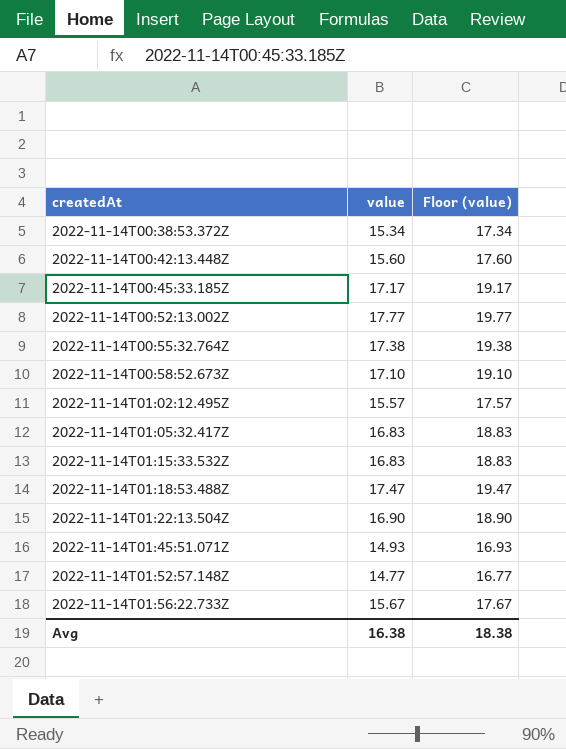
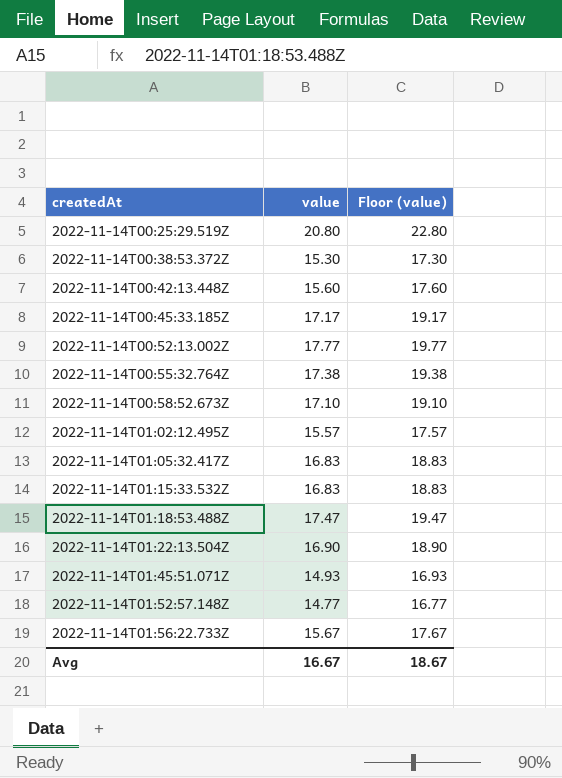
row 2022-11-14T00:25:29.519Z: none -> 20.80 | 22.80
2022-11-14T00:38:53.372Z | value: 15.34 -> 15.30
2022-11-14T00:38:53.372Z | Floor (value): 17.34 -> 17.30
Avg | value: 16.38 -> 16.67
Avg | Floor (value): 18.38 -> 18.67

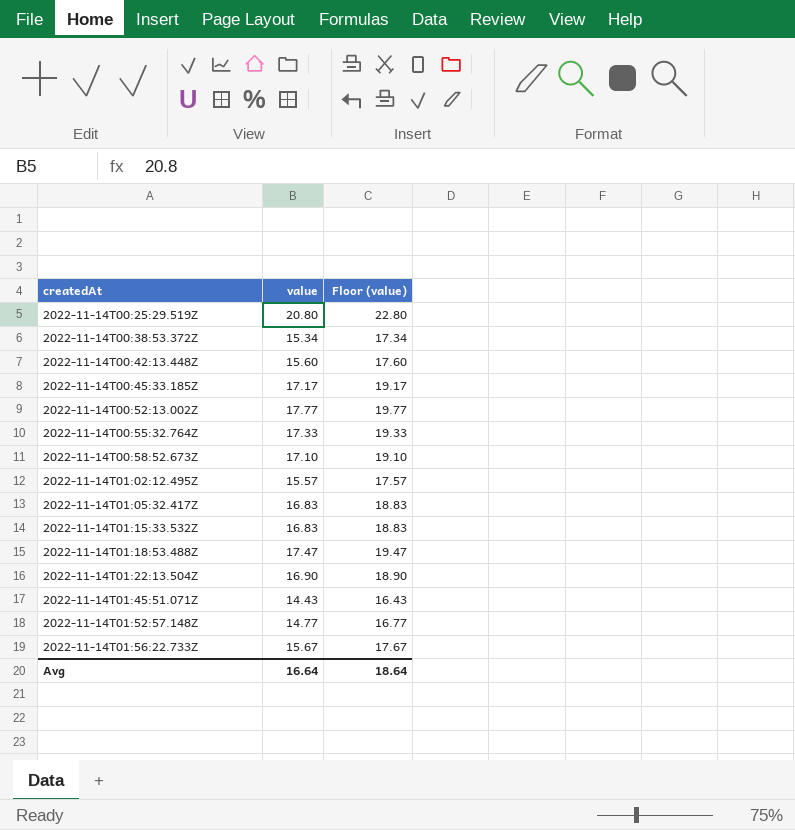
2022-11-14T00:38:53.372Z | value: 15.30 -> 15.34
2022-11-14T00:38:53.372Z | Floor (value): 17.30 -> 17.34
2022-11-14T00:55:32.764Z | value: 17.38 -> 17.33
2022-11-14T00:55:32.764Z | Floor (value): 19.38 -> 19.33
2022-11-14T01:45:51.071Z | value: 14.93 -> 14.43
2022-11-14T01:45:51.071Z | Floor (value): 16.93 -> 16.43
Avg | value: 16.67 -> 16.64
Avg | Floor (value): 18.67 -> 18.64

